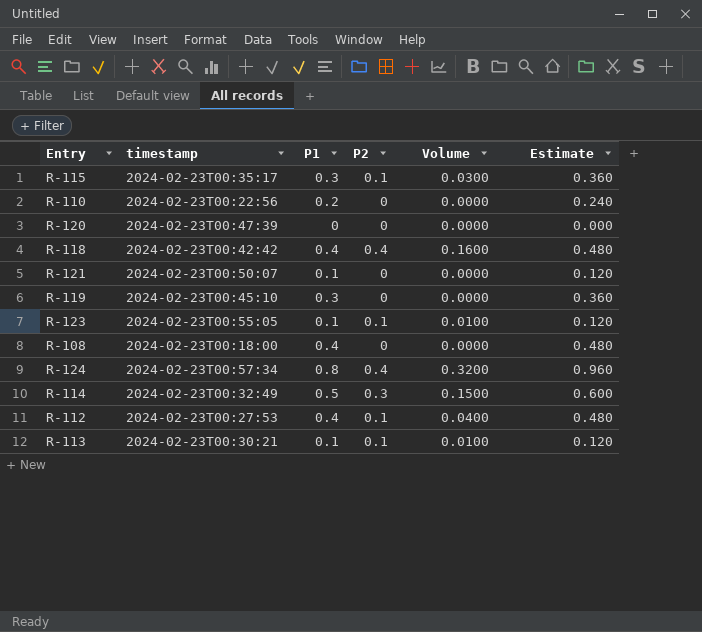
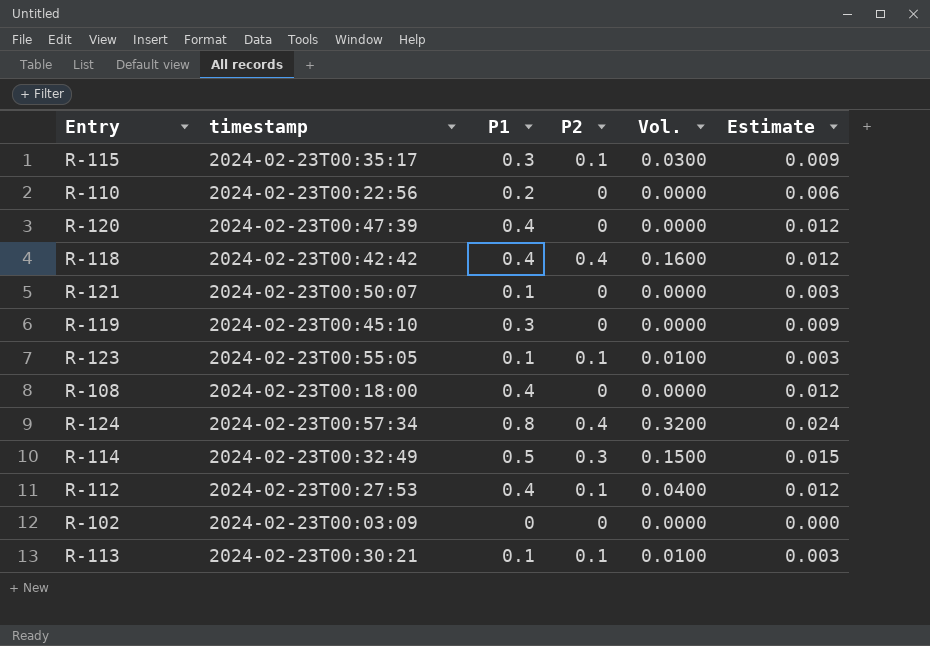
column name: Volume -> Vol.
column Estimate | formula: [P1] * 1.2 -> [P1] * 0.03
R-120 | P1: 0 -> 0.4
row R-102: none -> 2024-02-23T00:03:09 | 0 | 0 | 0.0000 | 0.000

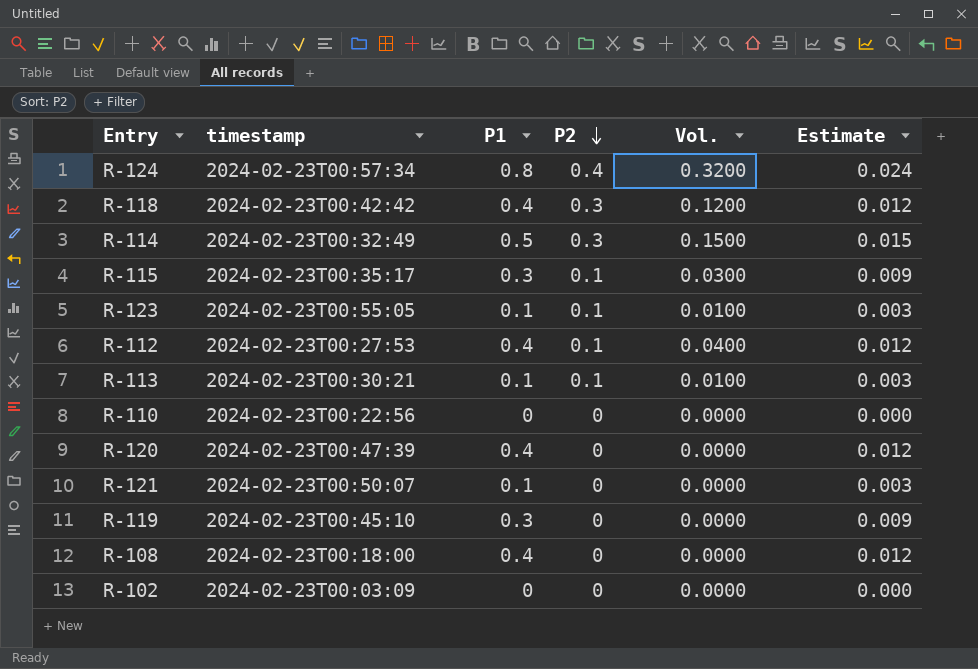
row order: none -> P2 descending
R-118 | P2: 0.4 -> 0.3
R-118 | Vol.: 0.1600 -> 0.1200
R-110 | P1: 0.2 -> 0
R-110 | Estimate: 0.006 -> 0.000

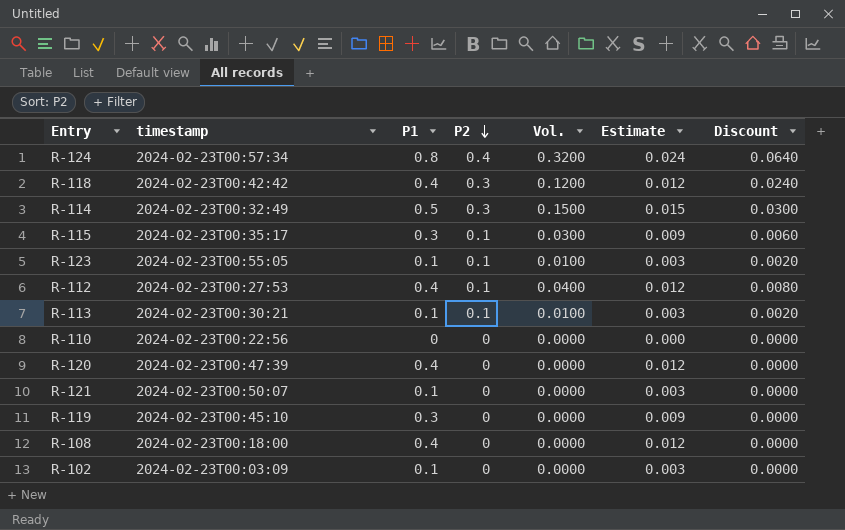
column Discount | formula: none -> [Vol.] * 0.2
R-102 | P1: 0 -> 0.1
R-102 | Estimate: 0.000 -> 0.003

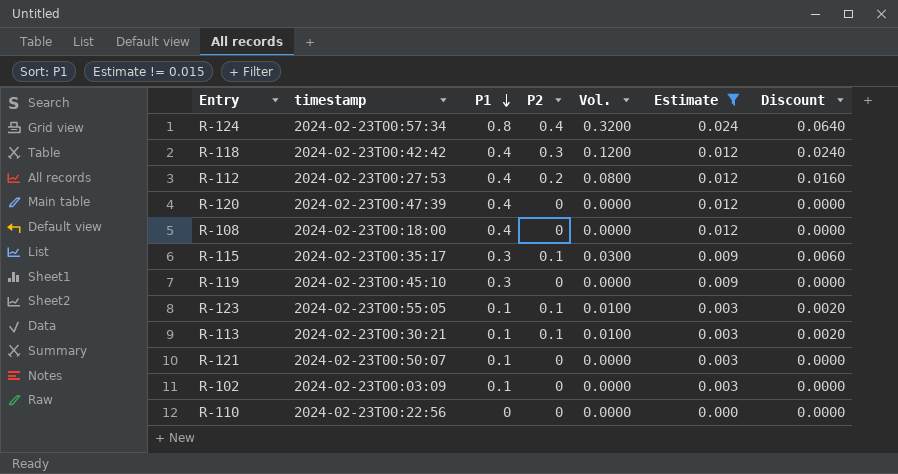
filter: none -> Estimate != 0.015
row order: P2 descending -> P1 descending
R-112 | P2: 0.1 -> 0.2
R-112 | Vol.: 0.0400 -> 0.0800
R-112 | Discount: 0.0080 -> 0.0160

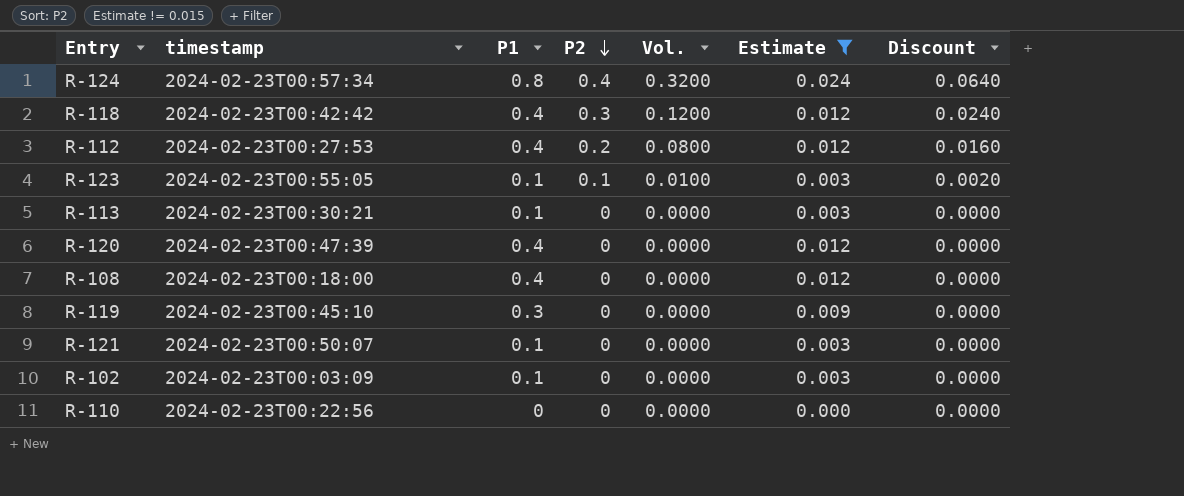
row order: P1 descending -> P2 descending
row R-115: 2024-02-23T00:35:17 | 0.3 | 0.1 | 0.0300 | 0.009 | 0.0060 -> none
R-113 | P2: 0.1 -> 0
R-113 | Vol.: 0.0100 -> 0.0000
R-113 | Discount: 0.0020 -> 0.0000

